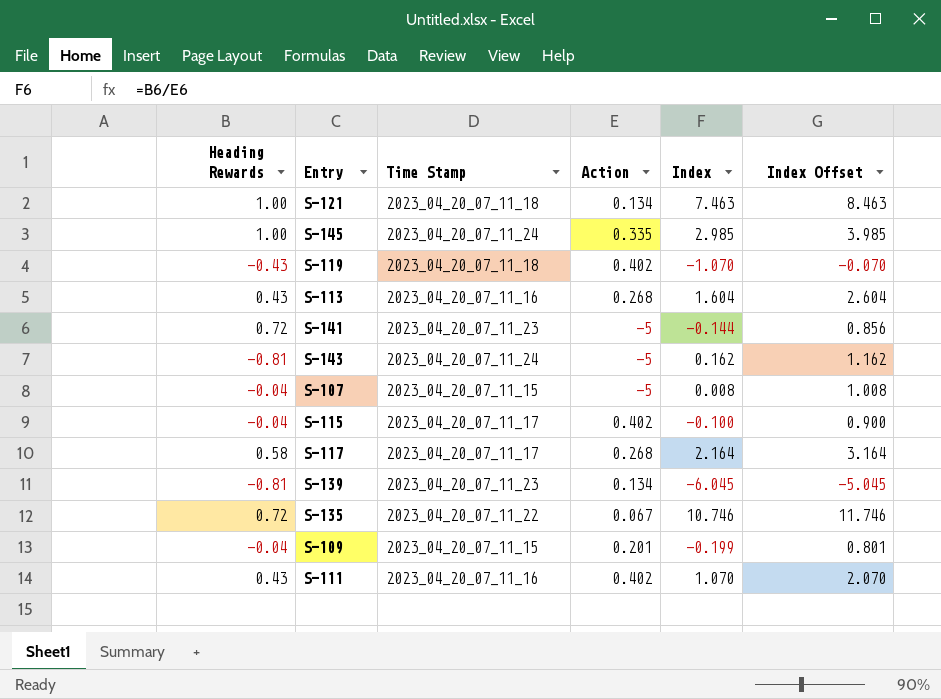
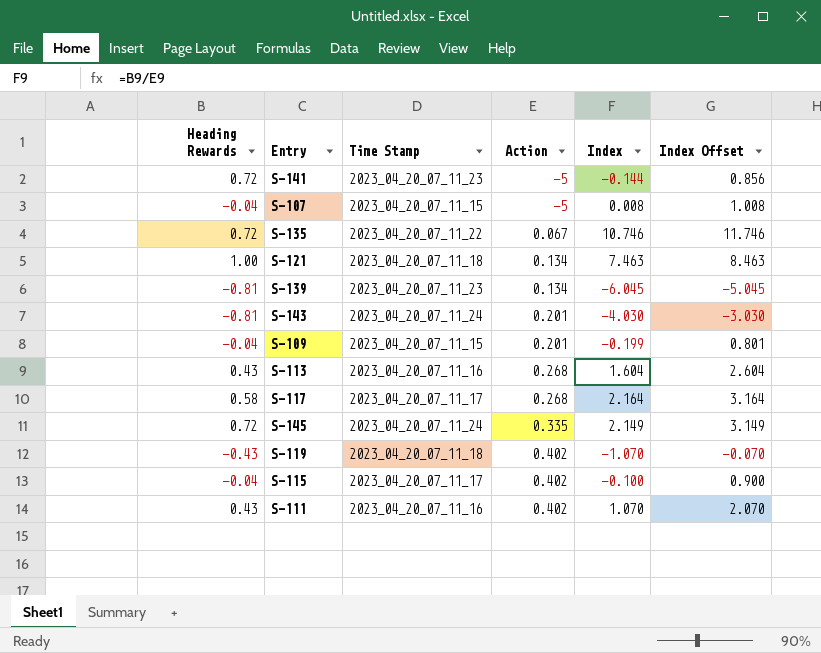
row order: none -> Action ascending
S-143 | Action: -5 -> 0.201
S-143 | Index: 0.162 -> -4.030
S-143 | Index Offset: 1.162 -> -3.030
S-145 | Heading Rewards: 1.00 -> 0.72
S-145 | Index: 2.985 -> 2.149
S-145 | Index Offset: 3.985 -> 3.149

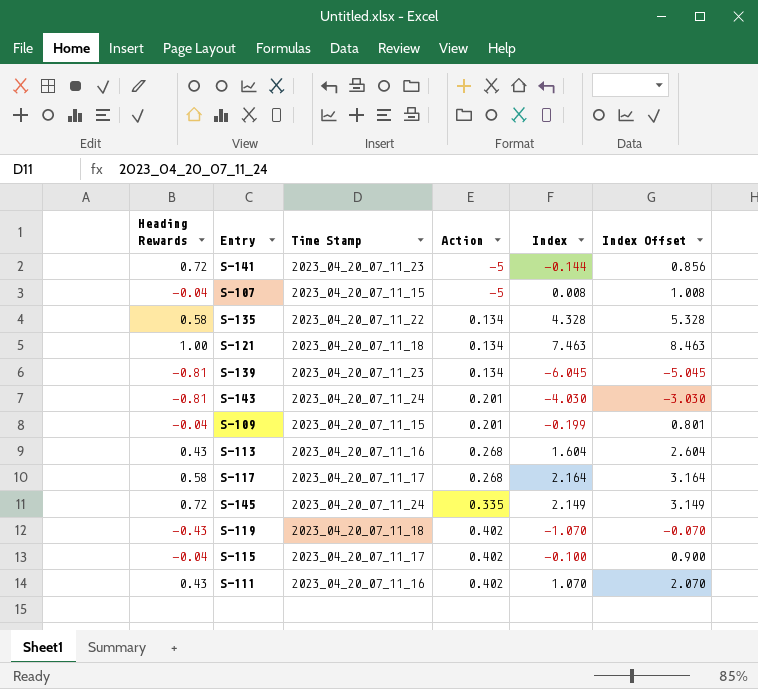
S-135 | Heading Rewards: 0.72 -> 0.58
S-135 | Action: 0.067 -> 0.134
S-135 | Index: 10.746 -> 4.328
S-135 | Index Offset: 11.746 -> 5.328

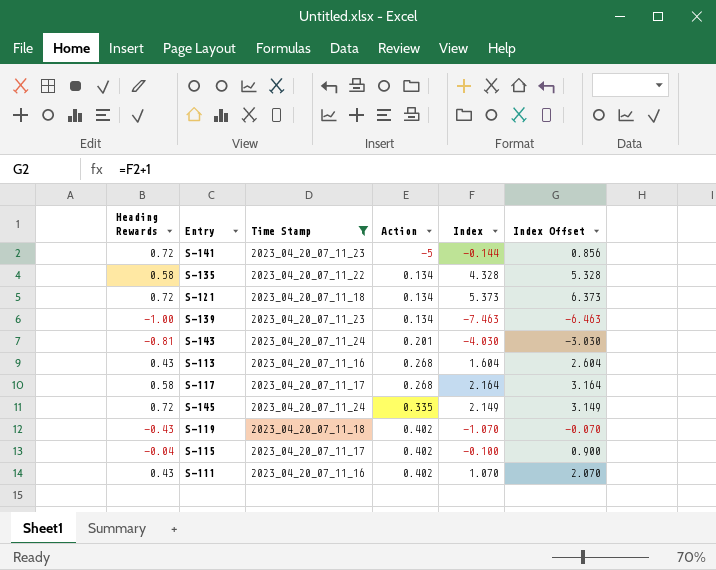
filter: none -> Time Stamp != 2023_04_20_07_11_15
S-121 | Heading Rewards: 1.00 -> 0.72
S-121 | Index: 7.463 -> 5.373
S-121 | Index Offset: 8.463 -> 6.373
S-139 | Heading Rewards: -0.81 -> -1.00
S-139 | Index: -6.045 -> -7.463
S-139 | Index Offset: -5.045 -> -6.463

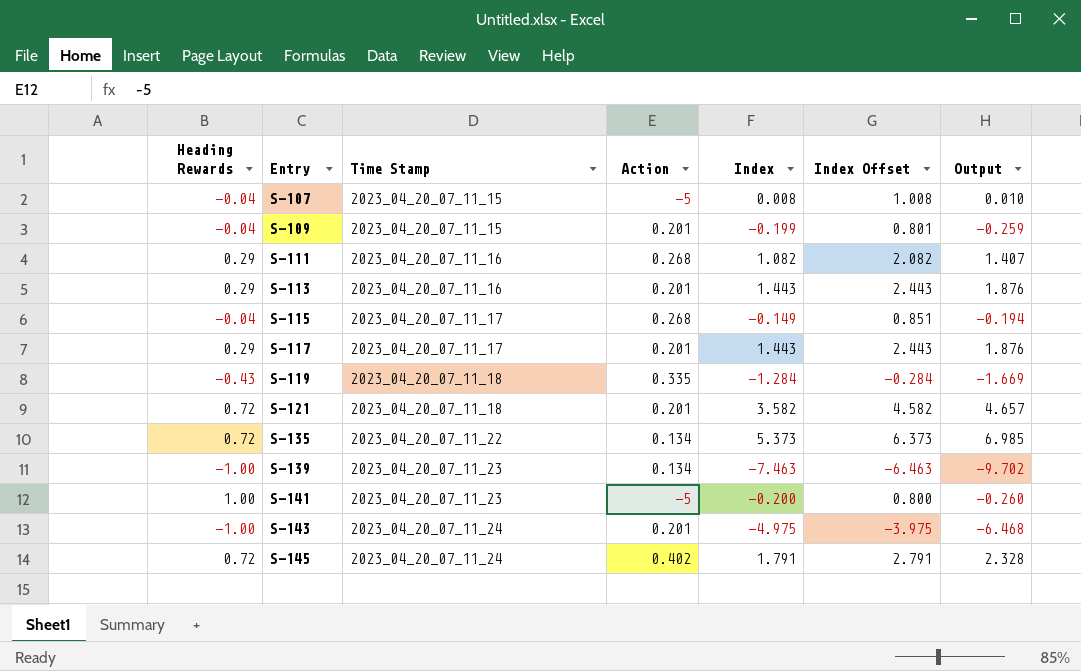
filter: Time Stamp != 2023_04_20_07_11_15 -> none
row order: Action ascending -> Entry ascending
column Output | formula: none -> [Index] * 1.3
S-111 | Heading Rewards: 0.43 -> 0.29
S-111 | Action: 0.402 -> 0.268
S-111 | Index: 1.070 -> 1.082
S-111 | Index Offset: 2.070 -> 2.082
S-113 | Heading Rewards: 0.43 -> 0.29
S-113 | Action: 0.268 -> 0.201
S-113 | Index: 1.604 -> 1.443
S-113 | Index Offset: 2.604 -> 2.443
S-115 | Action: 0.402 -> 0.268
S-115 | Index: -0.100 -> -0.149
S-115 | Index Offset: 0.900 -> 0.851
S-117 | Heading Rewards: 0.58 -> 0.29
S-117 | Action: 0.268 -> 0.201
S-117 | Index: 2.164 -> 1.443
S-117 | Index Offset: 3.164 -> 2.443
S-119 | Action: 0.402 -> 0.335
S-119 | Index: -1.070 -> -1.284
S-119 | Index Offset: -0.070 -> -0.284
S-121 | Action: 0.134 -> 0.201
S-121 | Index: 5.373 -> 3.582
S-121 | Index Offset: 6.373 -> 4.582
S-135 | Heading Rewards: 0.58 -> 0.72
S-135 | Index: 4.328 -> 5.373
S-135 | Index Offset: 5.328 -> 6.373
S-141 | Heading Rewards: 0.72 -> 1.00
S-141 | Index: -0.144 -> -0.200
S-141 | Index Offset: 0.856 -> 0.800
S-143 | Heading Rewards: -0.81 -> -1.00
S-143 | Index: -4.030 -> -4.975
S-143 | Index Offset: -3.030 -> -3.975
S-145 | Action: 0.335 -> 0.402
S-145 | Index: 2.149 -> 1.791
S-145 | Index Offset: 3.149 -> 2.791

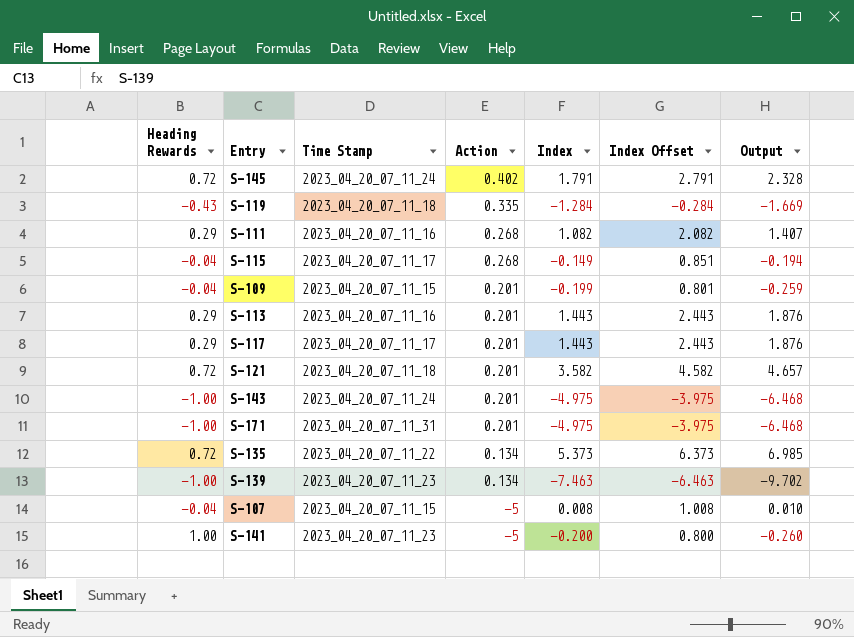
row order: Entry ascending -> Action descending
row S-171: none -> -1.00 | 2023_04_20_07_11_31 | 0.201 | -4.975 | -3.975 | -6.468

